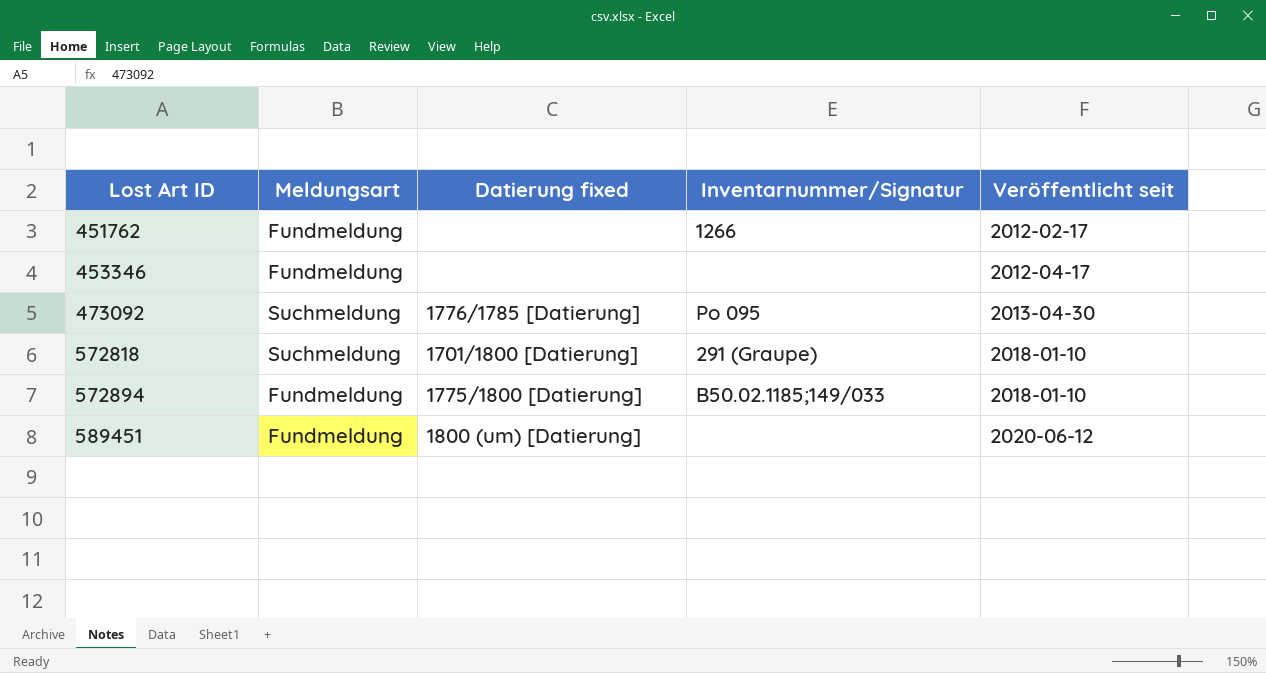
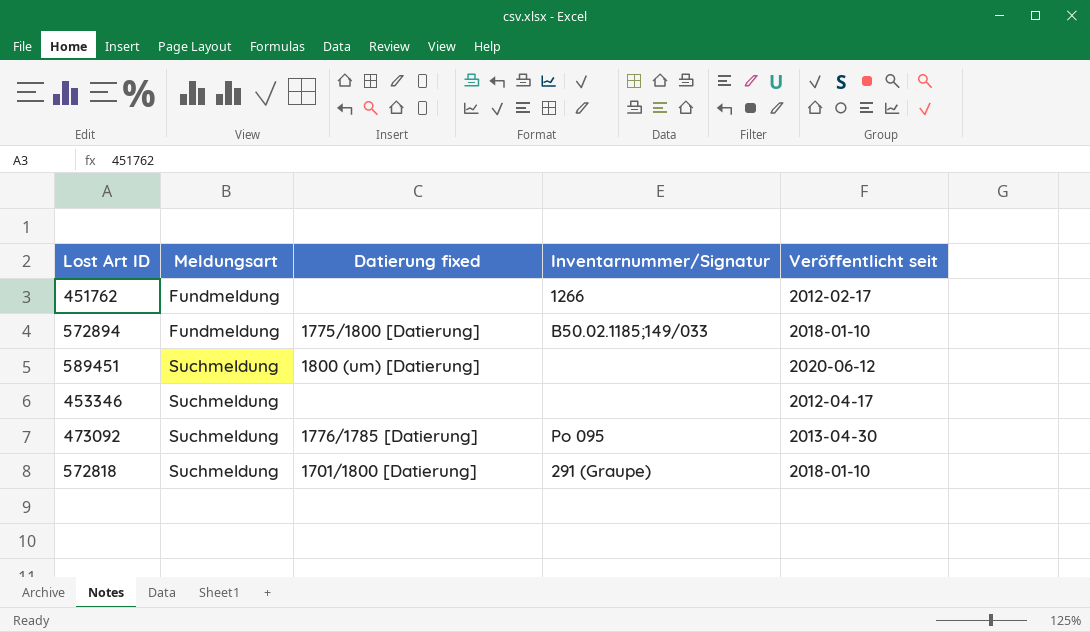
row order: Lost Art ID ascending -> Meldungsart ascending
589451 | Meldungsart: Fundmeldung -> Suchmeldung
453346 | Meldungsart: Fundmeldung -> Suchmeldung

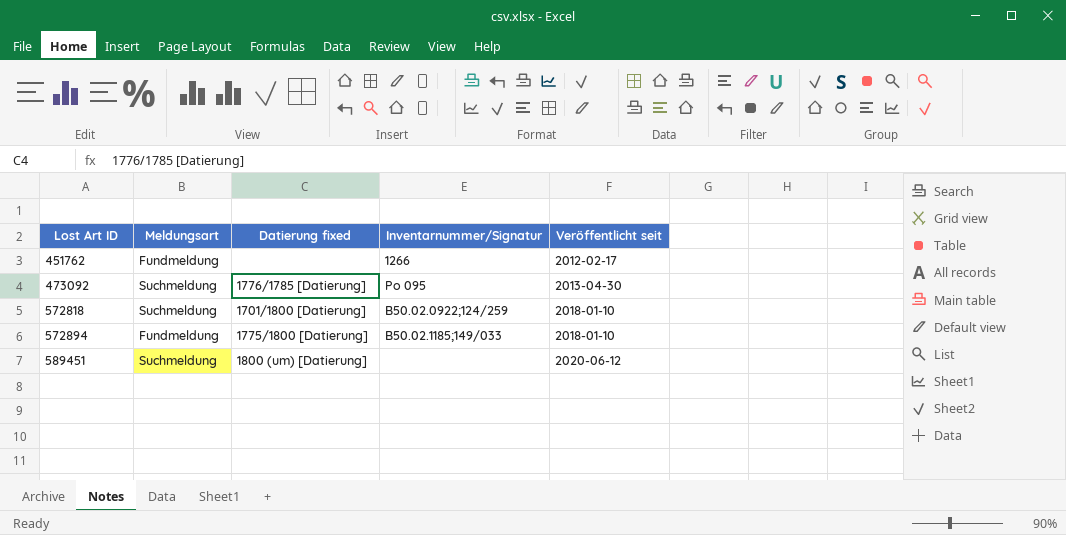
row order: Meldungsart ascending -> Lost Art ID ascending
row 453346: Suchmeldung | none | none | 2012-04-17 -> none
572818 | Inventarnummer/Signatur: 291 (Graupe) -> B50.02.0922;124/259

